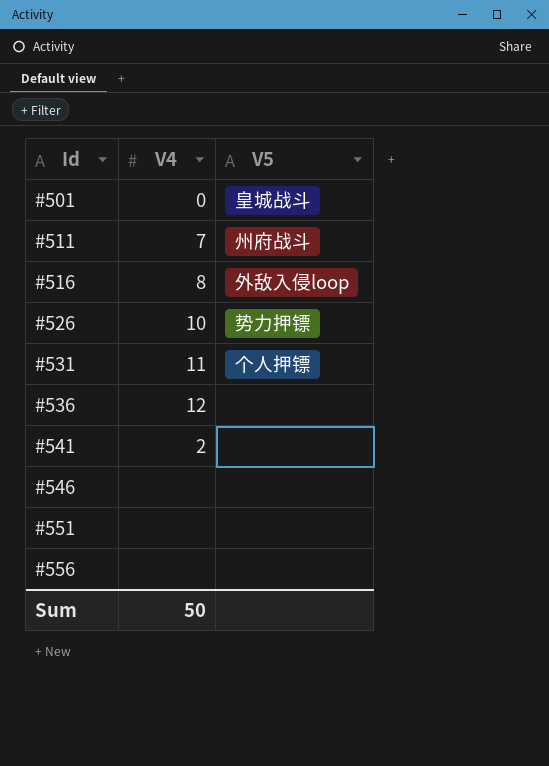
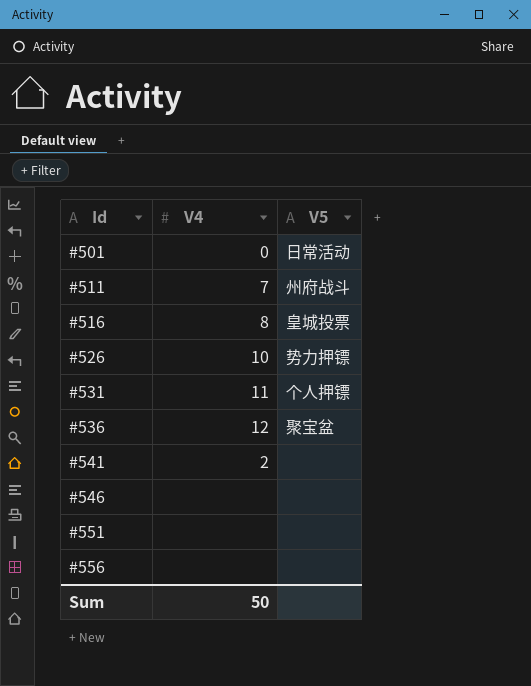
#501 | V5: 皇城战斗 -> 日常活动
#516 | V5: 外敌入侵loop -> 皇城投票
#536 | V5: none -> 聚宝盆

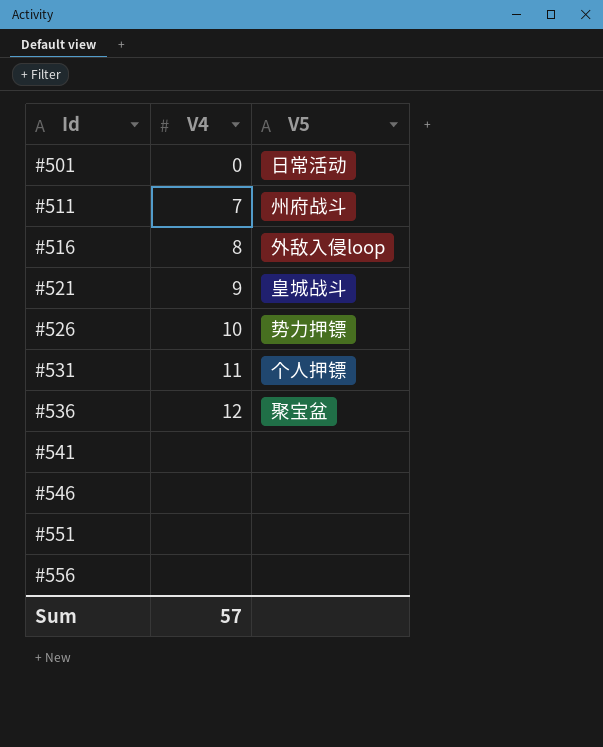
#516 | V5: 皇城投票 -> 外敌入侵loop
row #521: none -> 9 | 皇城战斗
#541 | V4: 2 -> none
Sum | V4: 50 -> 57

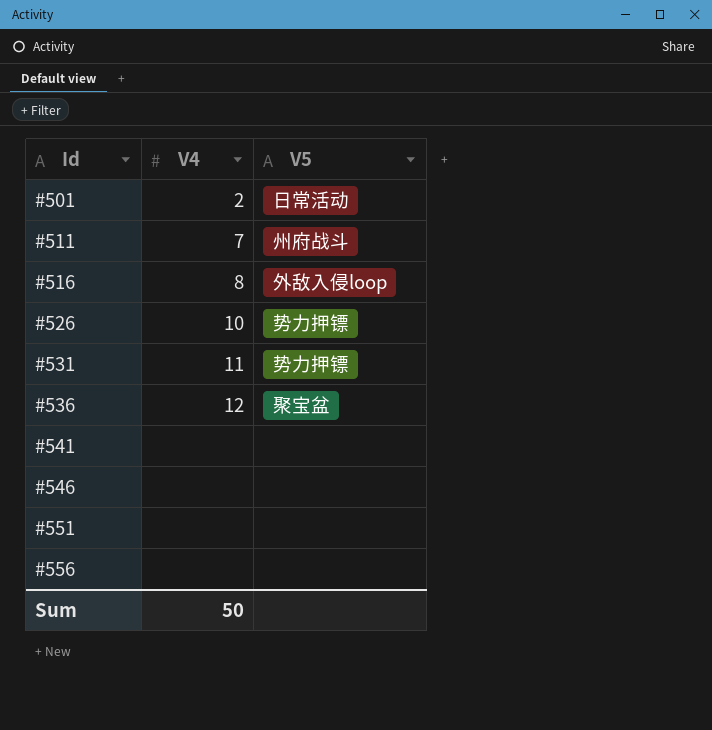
row #521: 9 | 皇城战斗 -> none
#501 | V4: 0 -> 2
#531 | V5: 个人押镖 -> 势力押镖
Sum | V4: 57 -> 50

